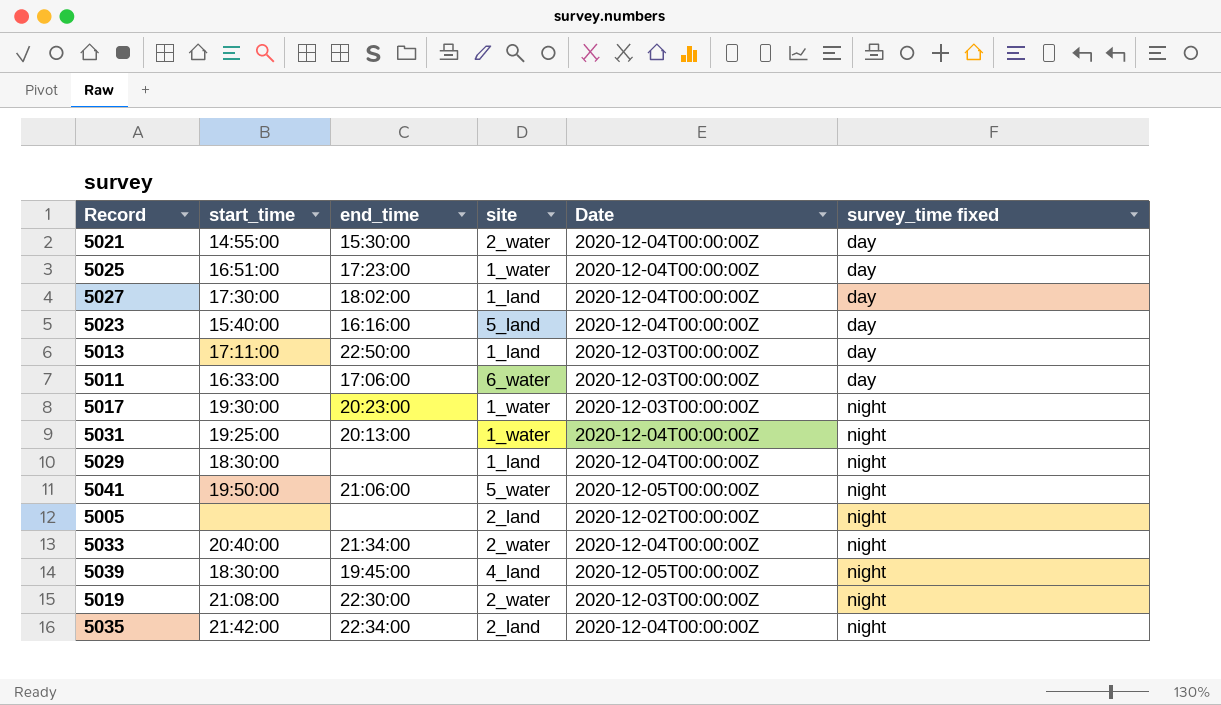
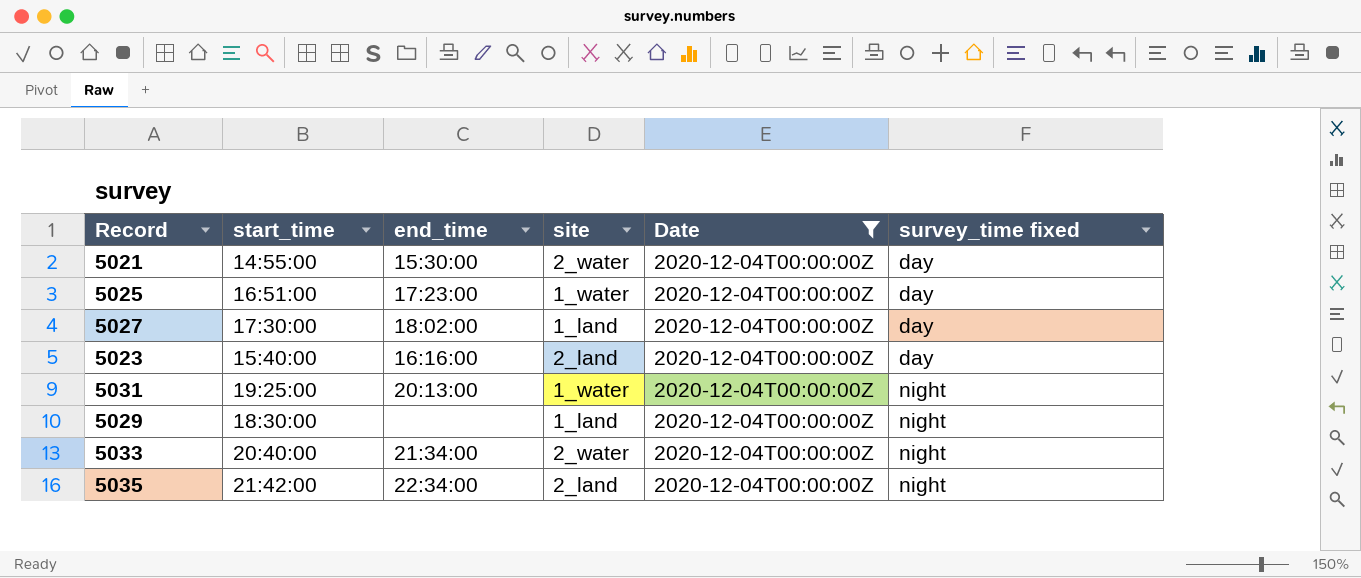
filter: none -> Date = 2020-12-04T00:00:00Z
5023 | site: 5_land -> 2_land

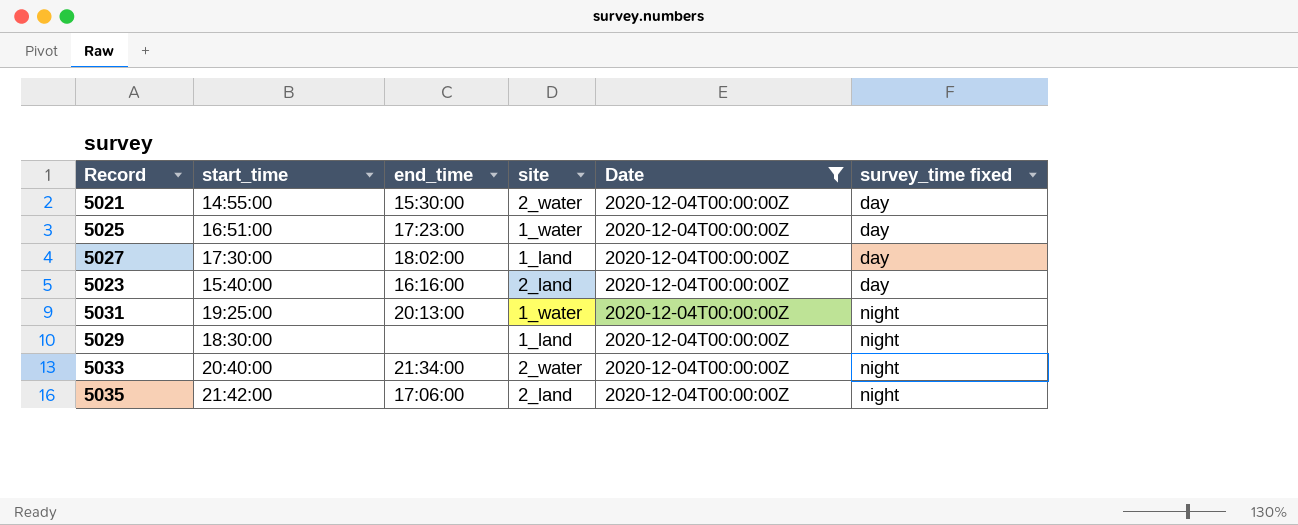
5035 | end_time: 22:34:00 -> 17:06:00

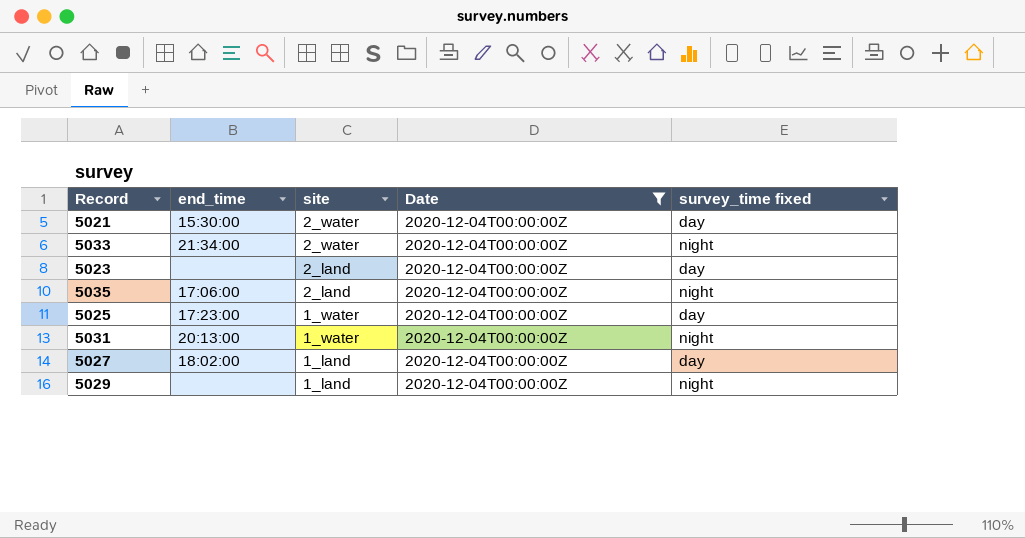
row order: survey_time fixed ascending -> site descending
column start_time | position: 2 -> none
5023 | end_time: 16:16:00 -> none

